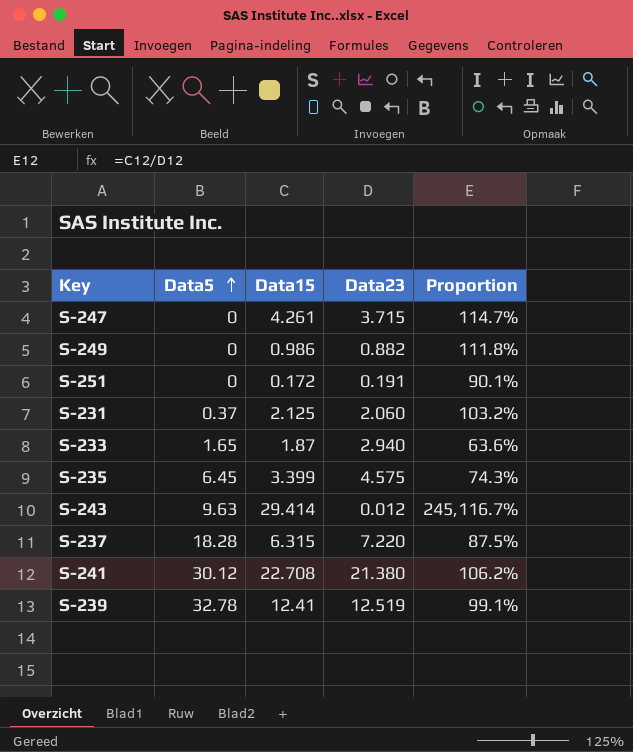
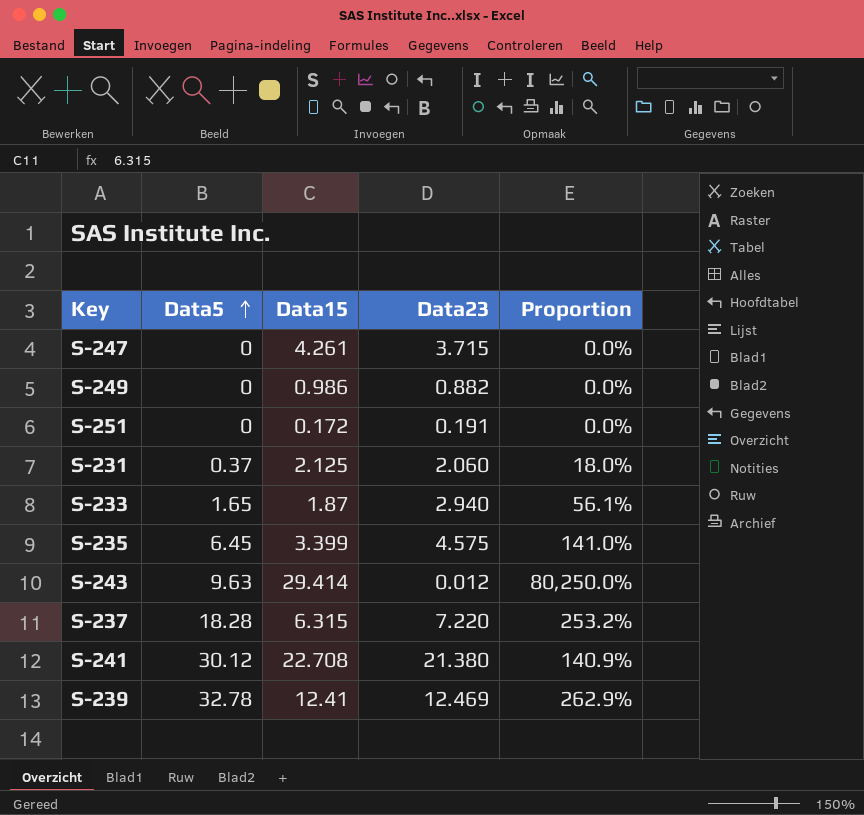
column Proportion | formula: [Data15] / [Data23] -> [Data5] / [Data23]
S-239 | Data23: 12.519 -> 12.469

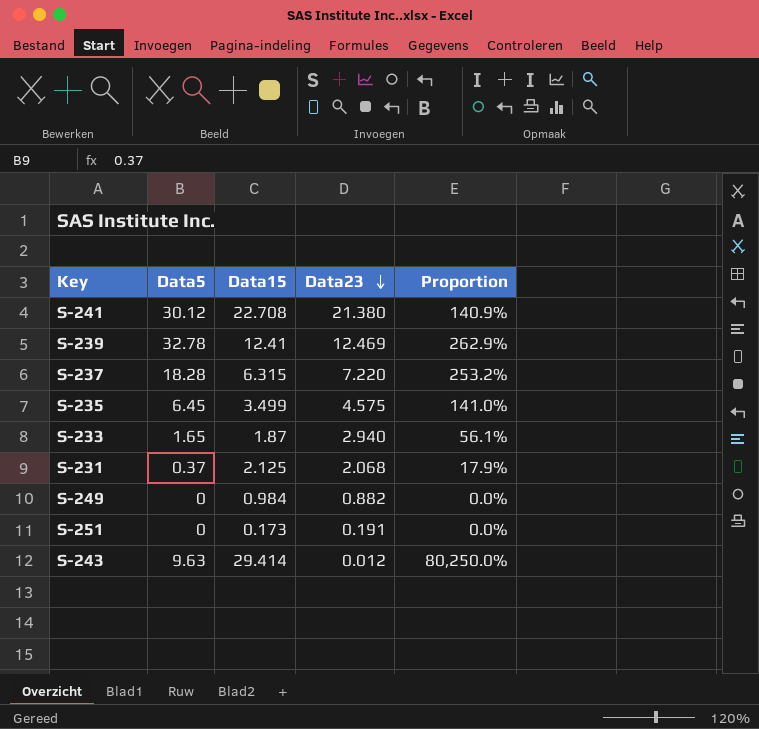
row order: Data5 ascending -> Data23 descending
row S-247: 0 | 4.261 | 3.715 | 0.0% -> none
S-235 | Data15: 3.399 -> 3.499
S-231 | Data23: 2.060 -> 2.068
S-231 | Proportion: 18.0% -> 17.9%
S-249 | Data15: 0.986 -> 0.984
S-251 | Data15: 0.172 -> 0.173

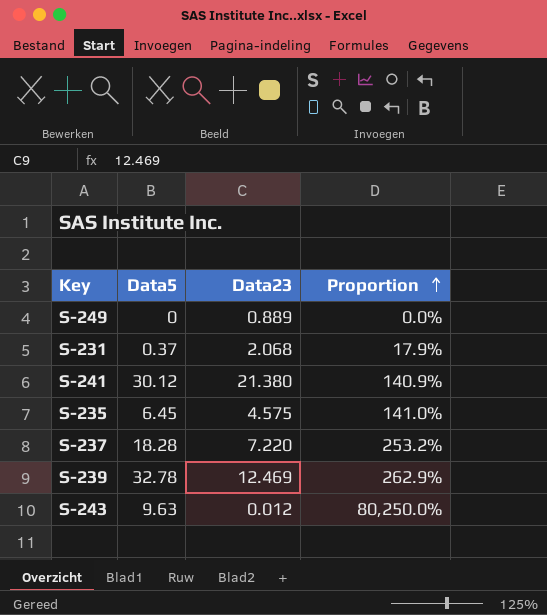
row order: Data23 descending -> Proportion ascending
column Data15 | position: 3 -> none
row S-233: 1.65 | 1.87 | 2.940 | 56.1% -> none
row S-251: 0 | 0.173 | 0.191 | 0.0% -> none
S-249 | Data23: 0.882 -> 0.889

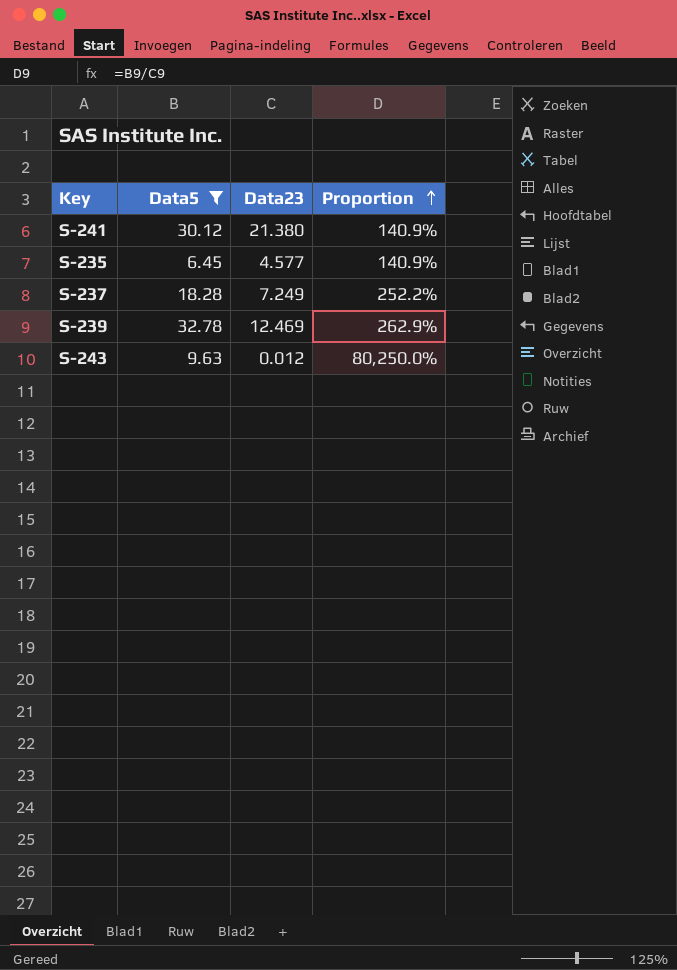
filter: none -> Data5 >= 6.45
S-235 | Data23: 4.575 -> 4.577
S-235 | Proportion: 141.0% -> 140.9%
S-237 | Data23: 7.220 -> 7.249
S-237 | Proportion: 253.2% -> 252.2%

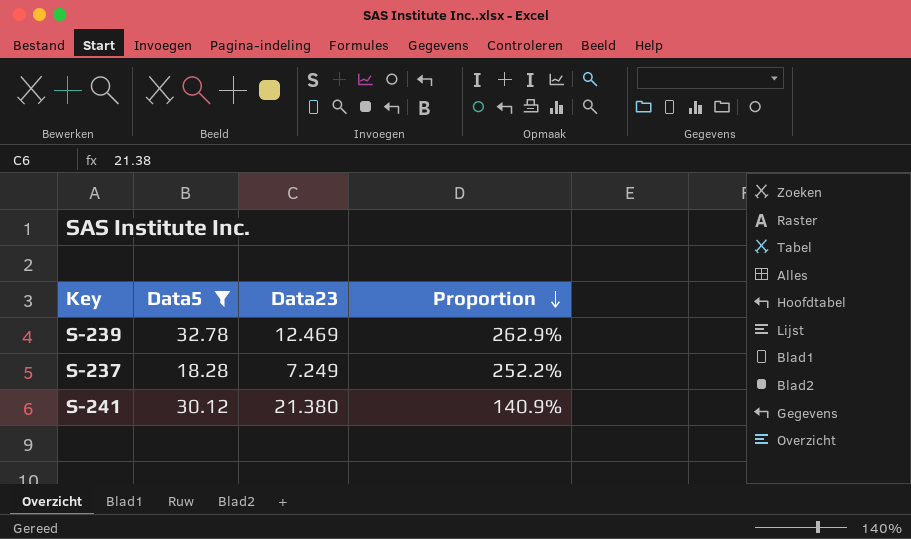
row order: Proportion ascending -> Proportion descending
row S-235: 6.45 | 4.577 | 140.9% -> none
row S-243: 9.63 | 0.012 | 80,250.0% -> none

